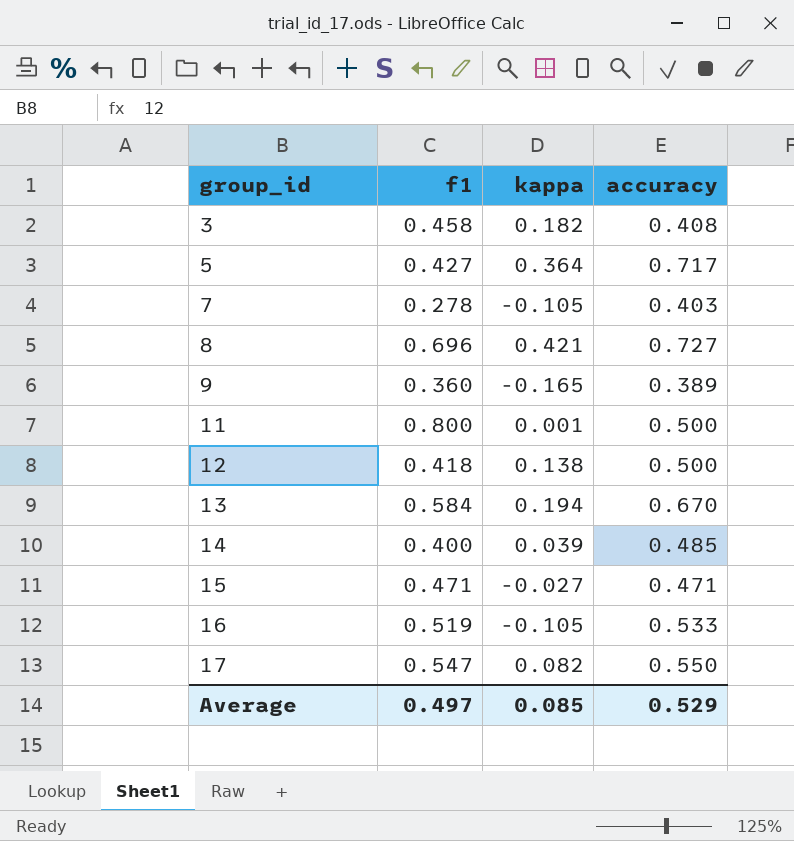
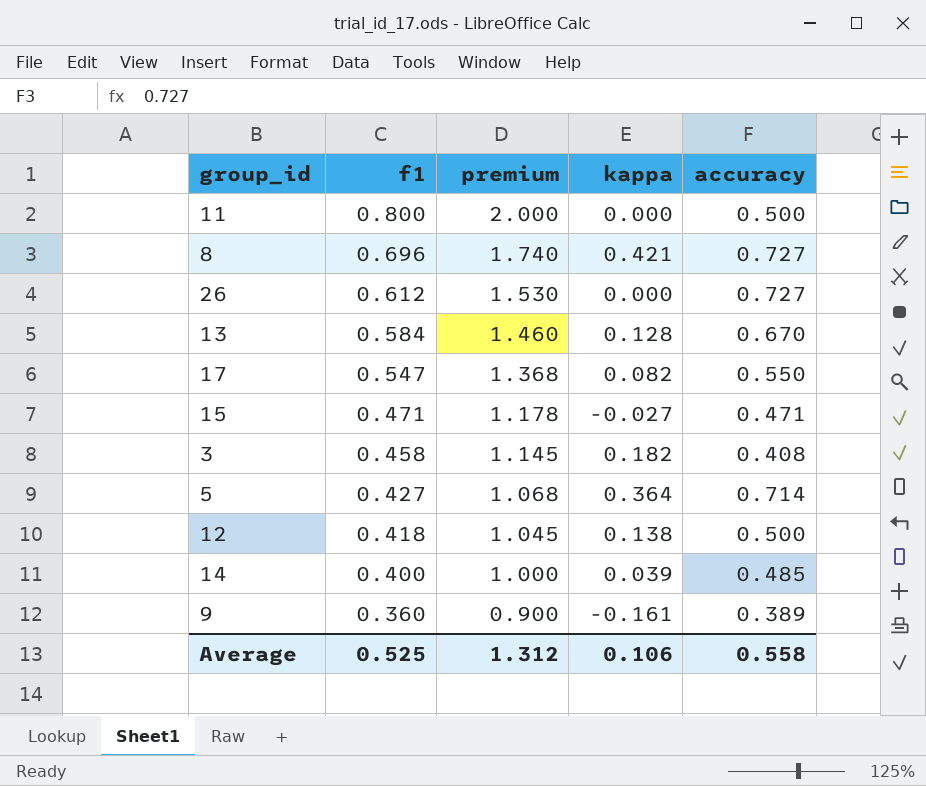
row order: group_id ascending -> f1 descending
column premium | formula: none -> [f1] * 2.5
row 7: 0.278 | -0.105 | 0.403 -> none
row 16: 0.519 | -0.105 | 0.533 -> none
11 | kappa: 0.001 -> 0.000
row 26: none -> 0.612 | 1.530 | 0.000 | 0.727
13 | kappa: 0.194 -> 0.128
5 | accuracy: 0.717 -> 0.714
9 | kappa: -0.165 -> -0.161
Average | f1: 0.497 -> 0.525
Average | kappa: 0.085 -> 0.106
Average | accuracy: 0.529 -> 0.558

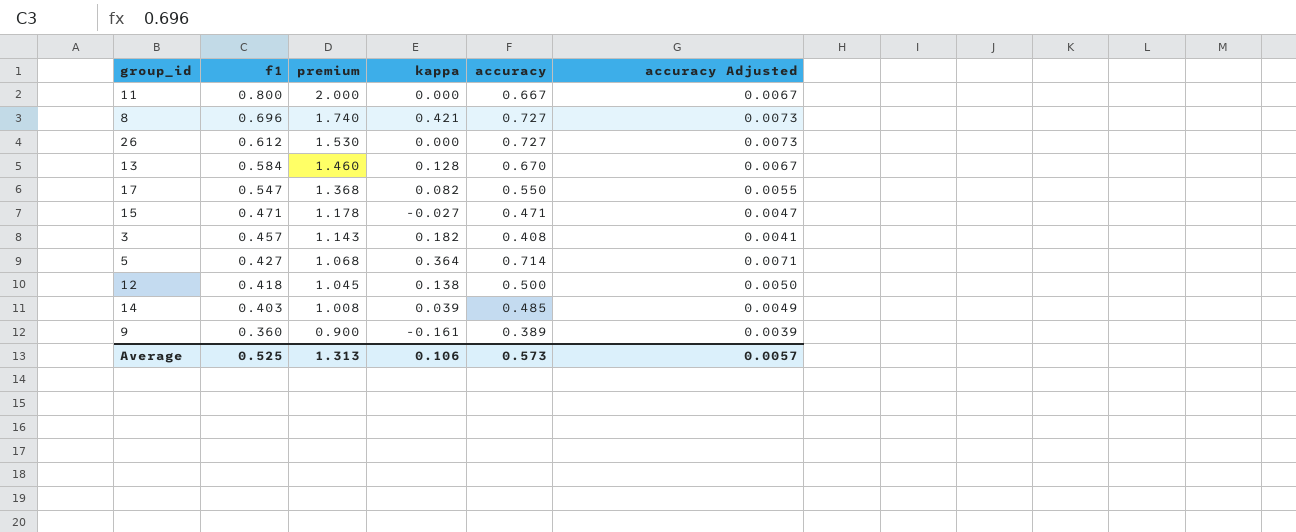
column accuracy Adjusted | formula: none -> [accuracy] * 0.01
11 | accuracy: 0.500 -> 0.667
3 | f1: 0.458 -> 0.457
3 | premium: 1.145 -> 1.143
14 | f1: 0.400 -> 0.403
14 | premium: 1.000 -> 1.008
Average | premium: 1.312 -> 1.313
Average | accuracy: 0.558 -> 0.573

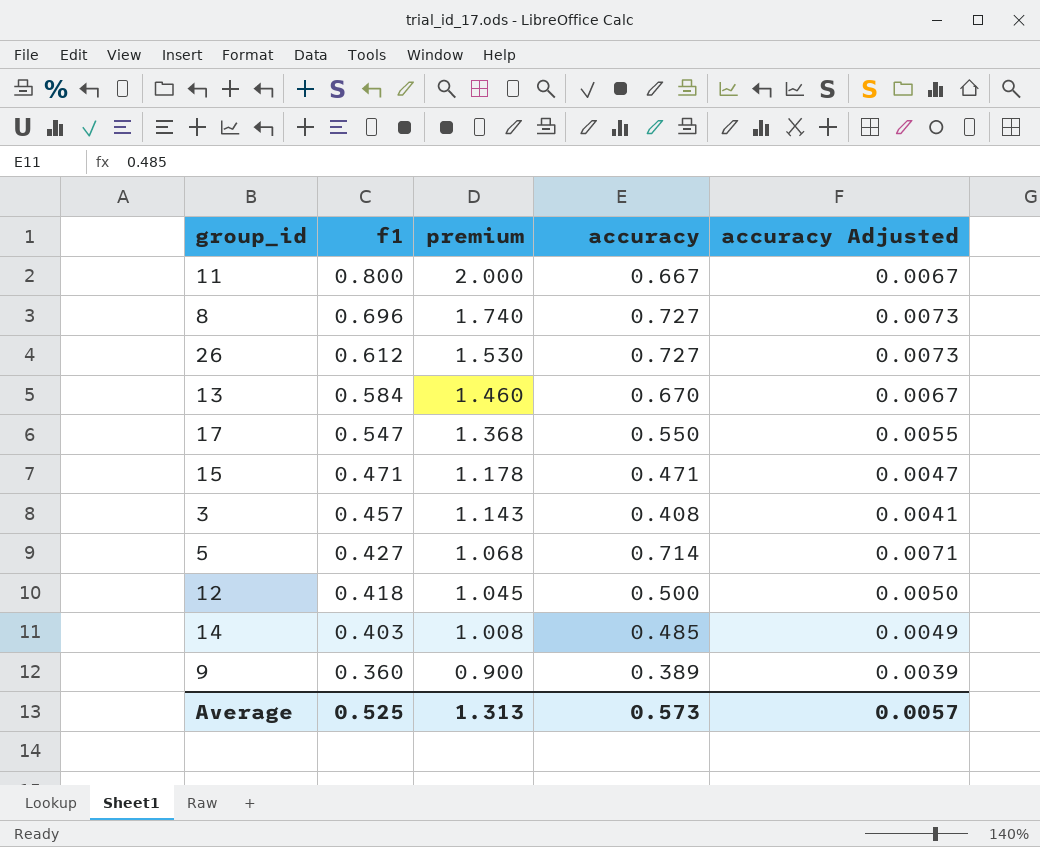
column kappa | position: 4 -> none

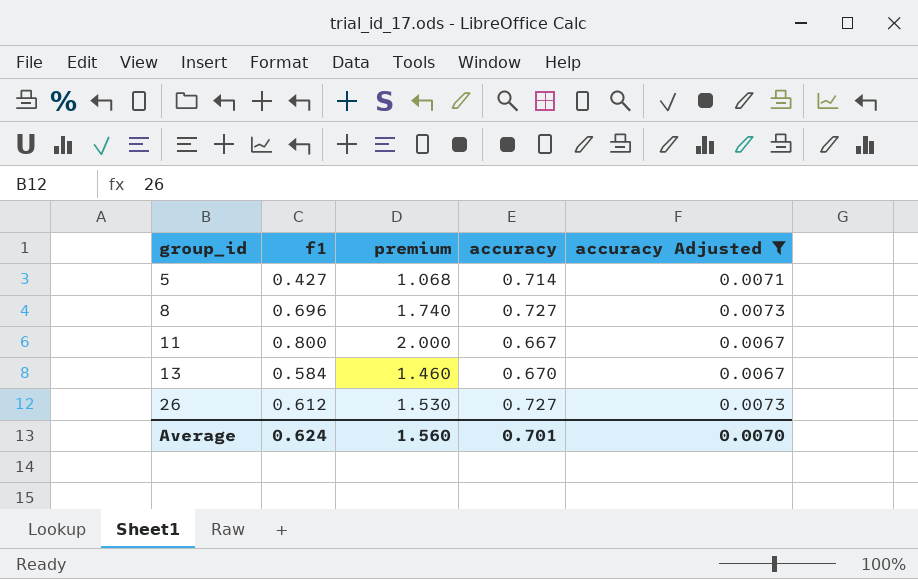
filter: none -> accuracy Adjusted >= 0.0067
row order: f1 descending -> group_id ascending
Average | f1: 0.525 -> 0.624
Average | premium: 1.313 -> 1.560
Average | accuracy: 0.573 -> 0.701
Average | accuracy Adjusted: 0.0057 -> 0.0070

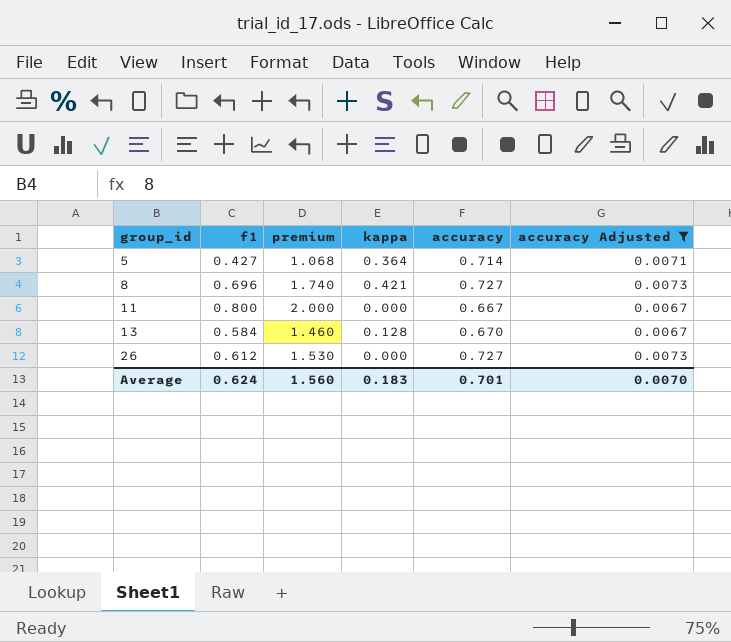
column kappa | position: none -> 4

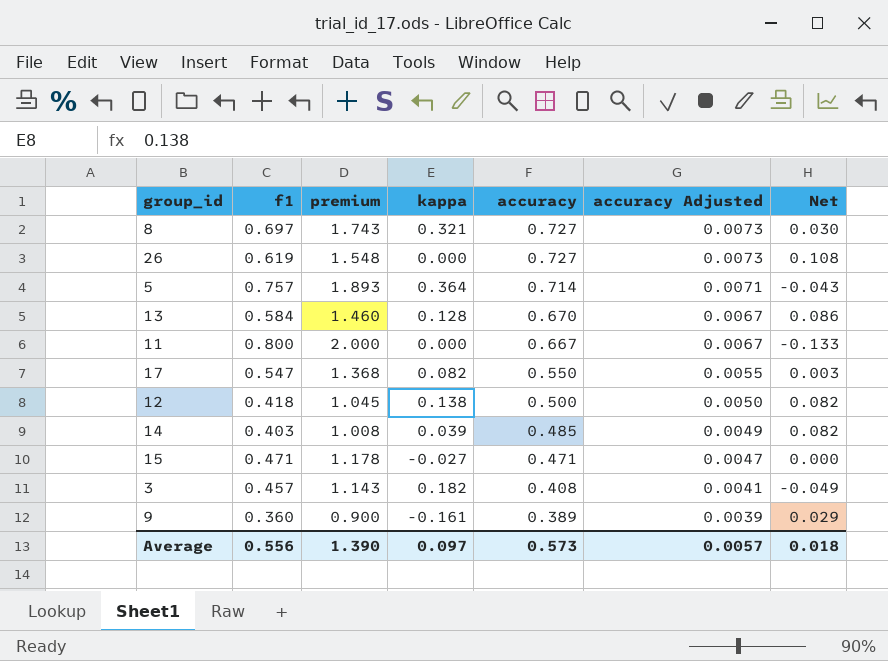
filter: accuracy Adjusted >= 0.0067 -> none
row order: group_id ascending -> accuracy descending
column Net | formula: none -> [accuracy] - [f1]
8 | f1: 0.696 -> 0.697
8 | premium: 1.740 -> 1.743
8 | kappa: 0.421 -> 0.321
26 | f1: 0.612 -> 0.619
26 | premium: 1.530 -> 1.548
5 | f1: 0.427 -> 0.757
5 | premium: 1.068 -> 1.893
Average | f1: 0.624 -> 0.556
Average | premium: 1.560 -> 1.390
Average | kappa: 0.183 -> 0.097
Average | accuracy: 0.701 -> 0.573
Average | accuracy Adjusted: 0.0070 -> 0.0057

